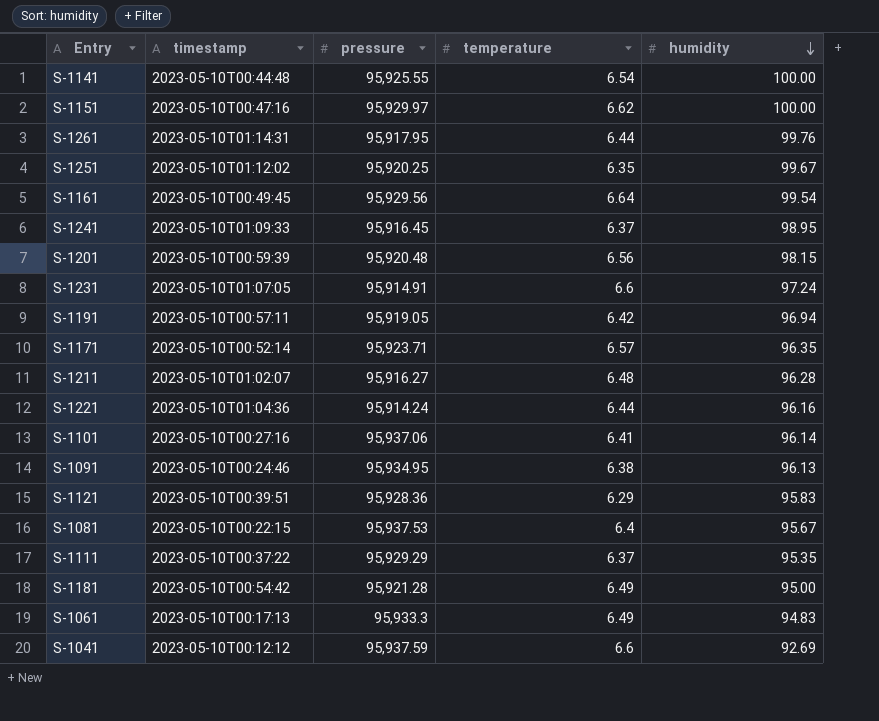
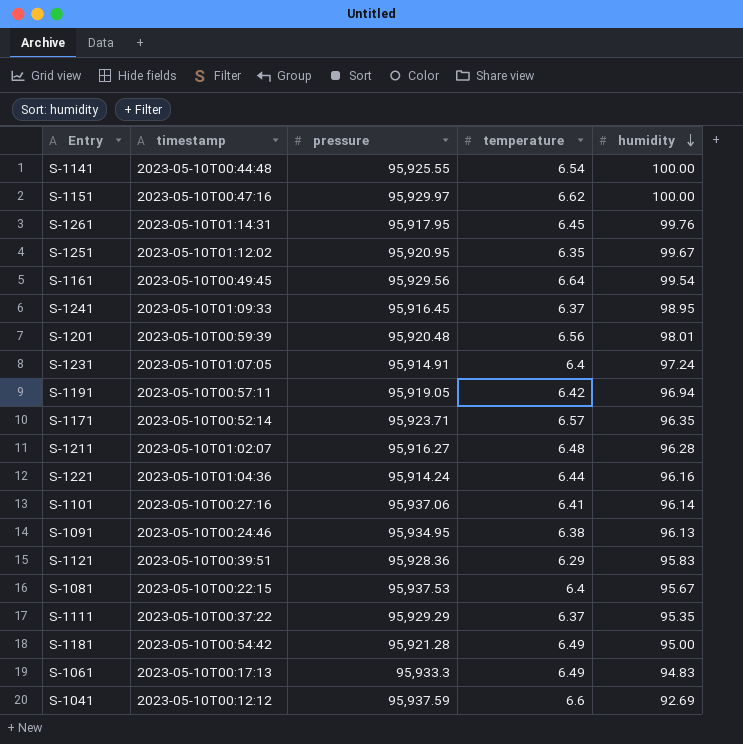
S-1261 | temperature: 6.44 -> 6.45
S-1251 | pressure: 95,920.25 -> 95,920.95
S-1201 | humidity: 98.15 -> 98.01
S-1231 | temperature: 6.6 -> 6.4

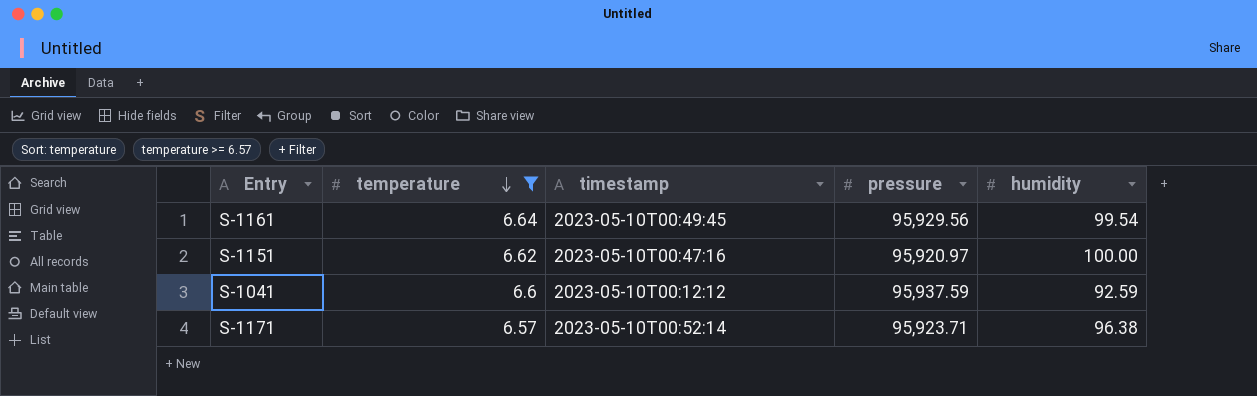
filter: none -> temperature >= 6.57
row order: humidity descending -> temperature descending
column temperature | position: 4 -> 2
S-1151 | pressure: 95,929.97 -> 95,920.97
S-1041 | humidity: 92.69 -> 92.59
S-1171 | humidity: 96.35 -> 96.38

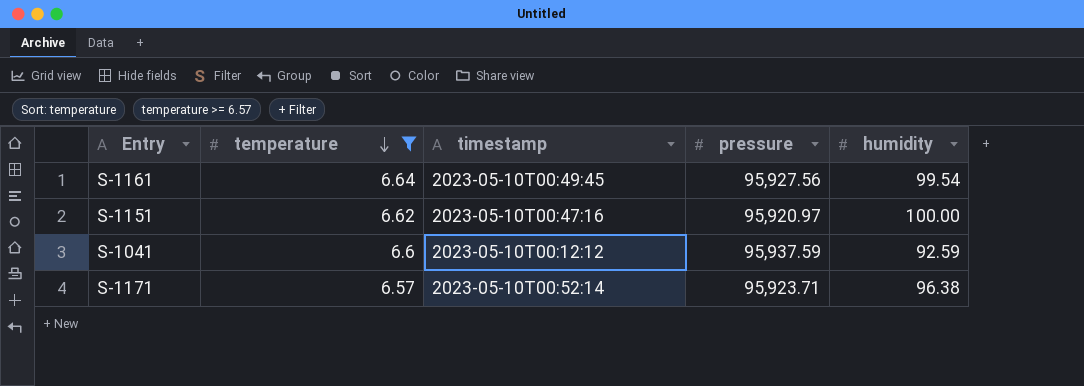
S-1161 | pressure: 95,929.56 -> 95,927.56

